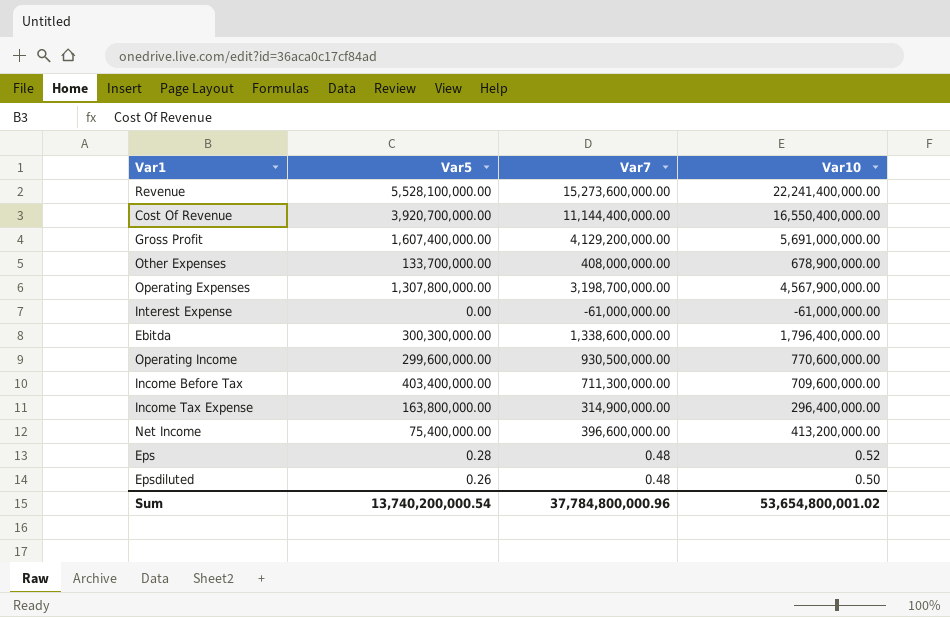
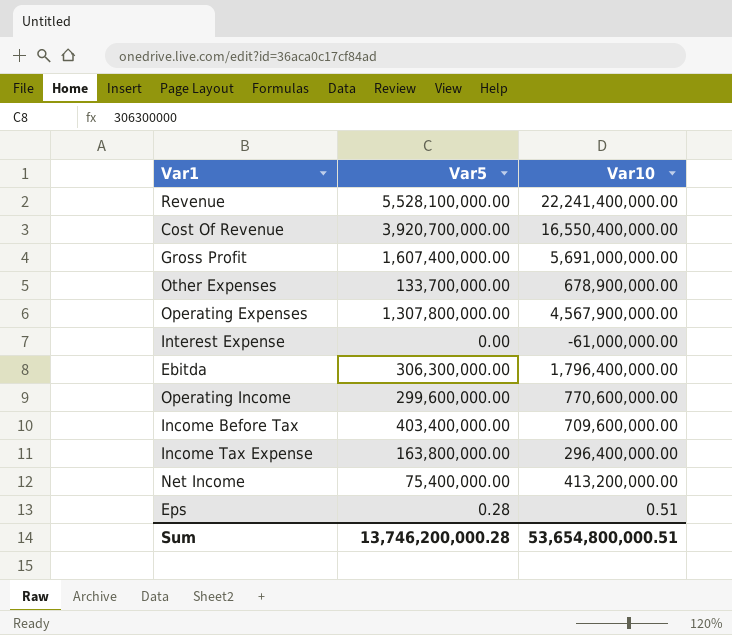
column Var7 | position: 3 -> none
row Epsdiluted: 0.26 | 0.48 | 0.50 -> none
Ebitda | Var5: 300,300,000.00 -> 306,300,000.00
Eps | Var10: 0.52 -> 0.51
Sum | Var5: 13,740,200,000.54 -> 13,746,200,000.28
Sum | Var10: 53,654,800,001.02 -> 53,654,800,000.51

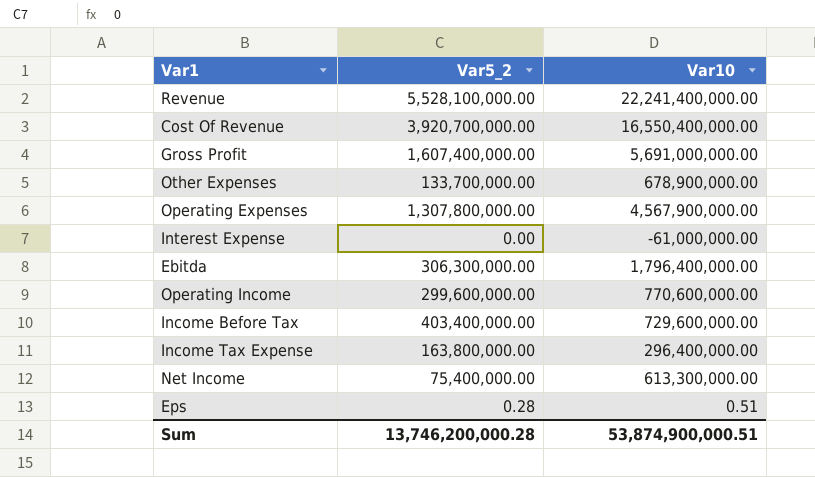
column name: Var5 -> Var5_2
Income Before Tax | Var10: 709,600,000.00 -> 729,600,000.00
Net Income | Var10: 413,200,000.00 -> 613,300,000.00
Sum | Var10: 53,654,800,000.51 -> 53,874,900,000.51

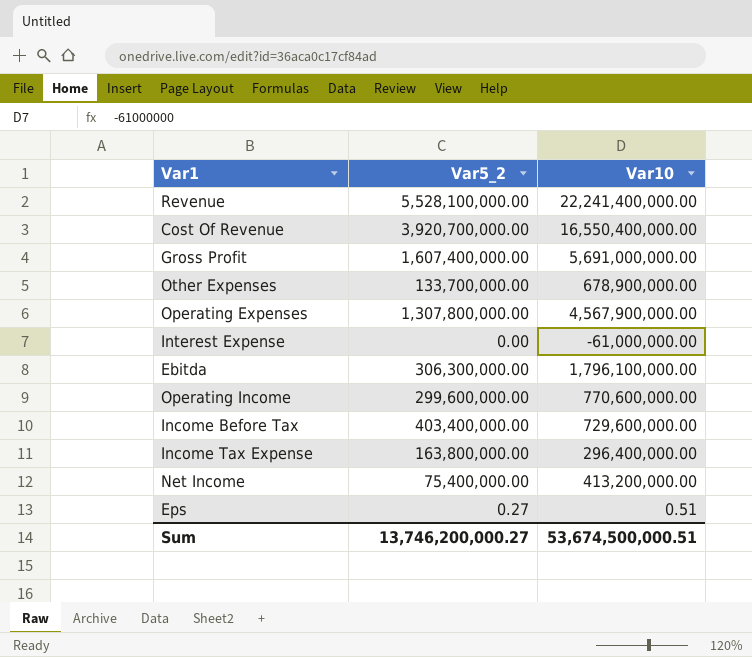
Ebitda | Var10: 1,796,400,000.00 -> 1,796,100,000.00
Net Income | Var10: 613,300,000.00 -> 413,200,000.00
Eps | Var5_2: 0.28 -> 0.27
Sum | Var5_2: 13,746,200,000.28 -> 13,746,200,000.27
Sum | Var10: 53,874,900,000.51 -> 53,674,500,000.51

